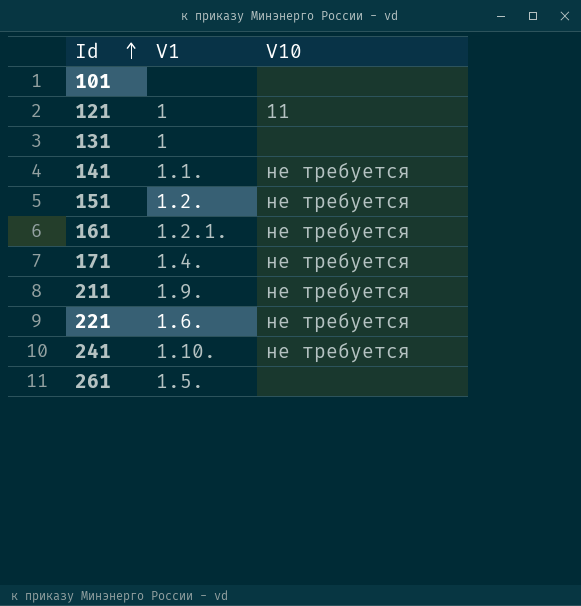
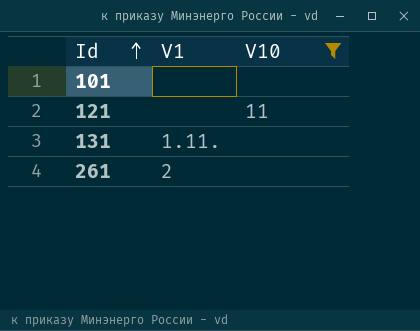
filter: none -> V10 != не требуется
121 | V1: 1 -> none
131 | V1: 1 -> 1.11.
261 | V1: 1.5. -> 2

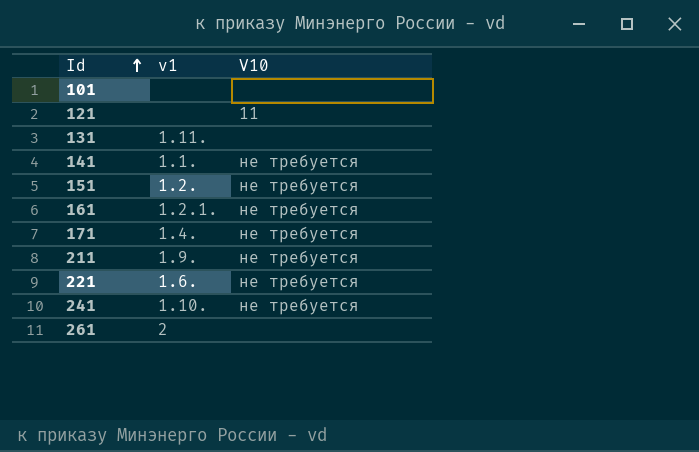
filter: V10 != не требуется -> none
column name: V1 -> v1

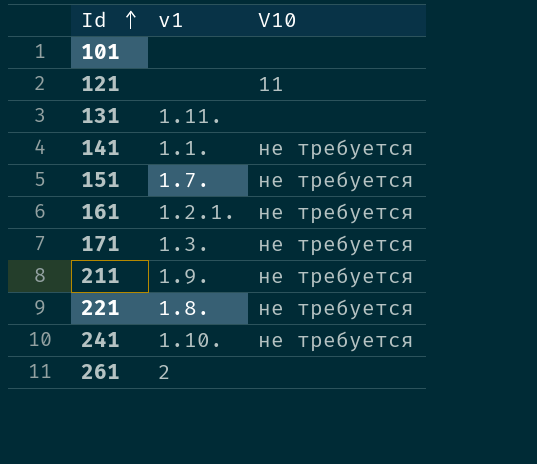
151 | v1: 1.2. -> 1.7.
171 | v1: 1.4. -> 1.3.
221 | v1: 1.6. -> 1.8.

